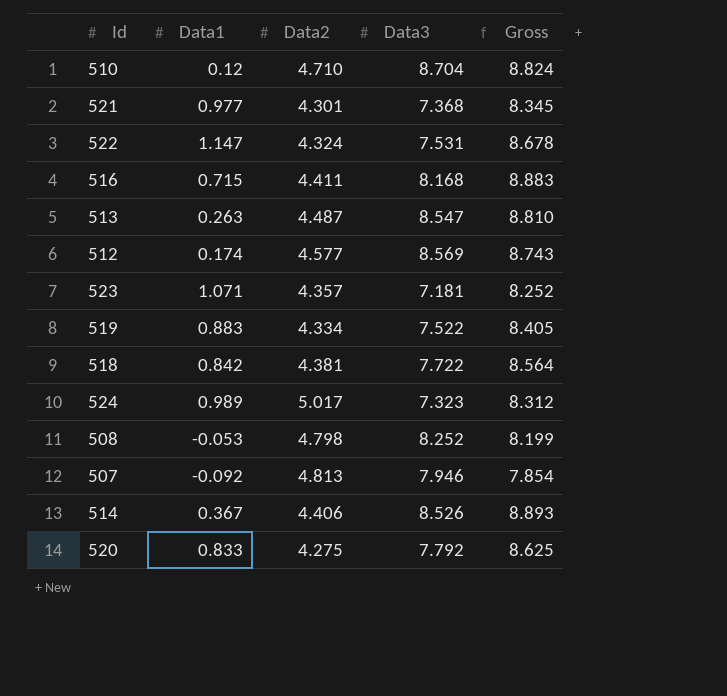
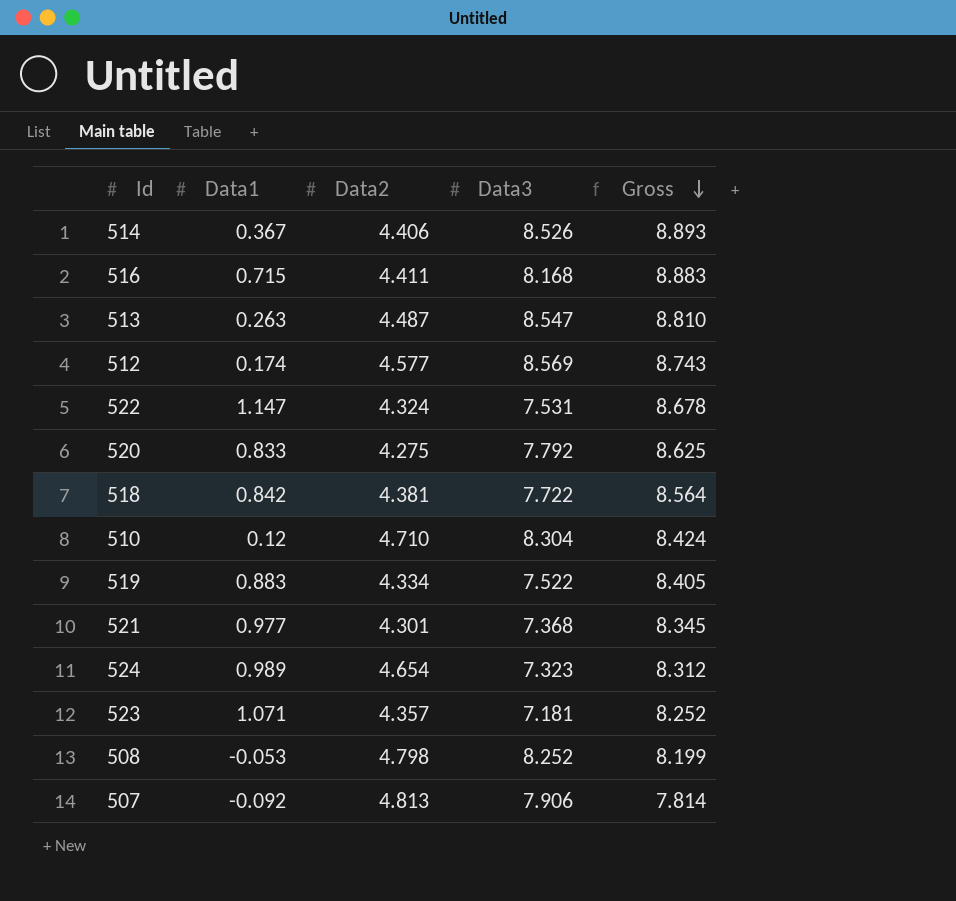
row order: none -> Gross descending
510 | Data3: 8.704 -> 8.304
510 | Gross: 8.824 -> 8.424
524 | Data2: 5.017 -> 4.654
507 | Data3: 7.946 -> 7.906
507 | Gross: 7.854 -> 7.814

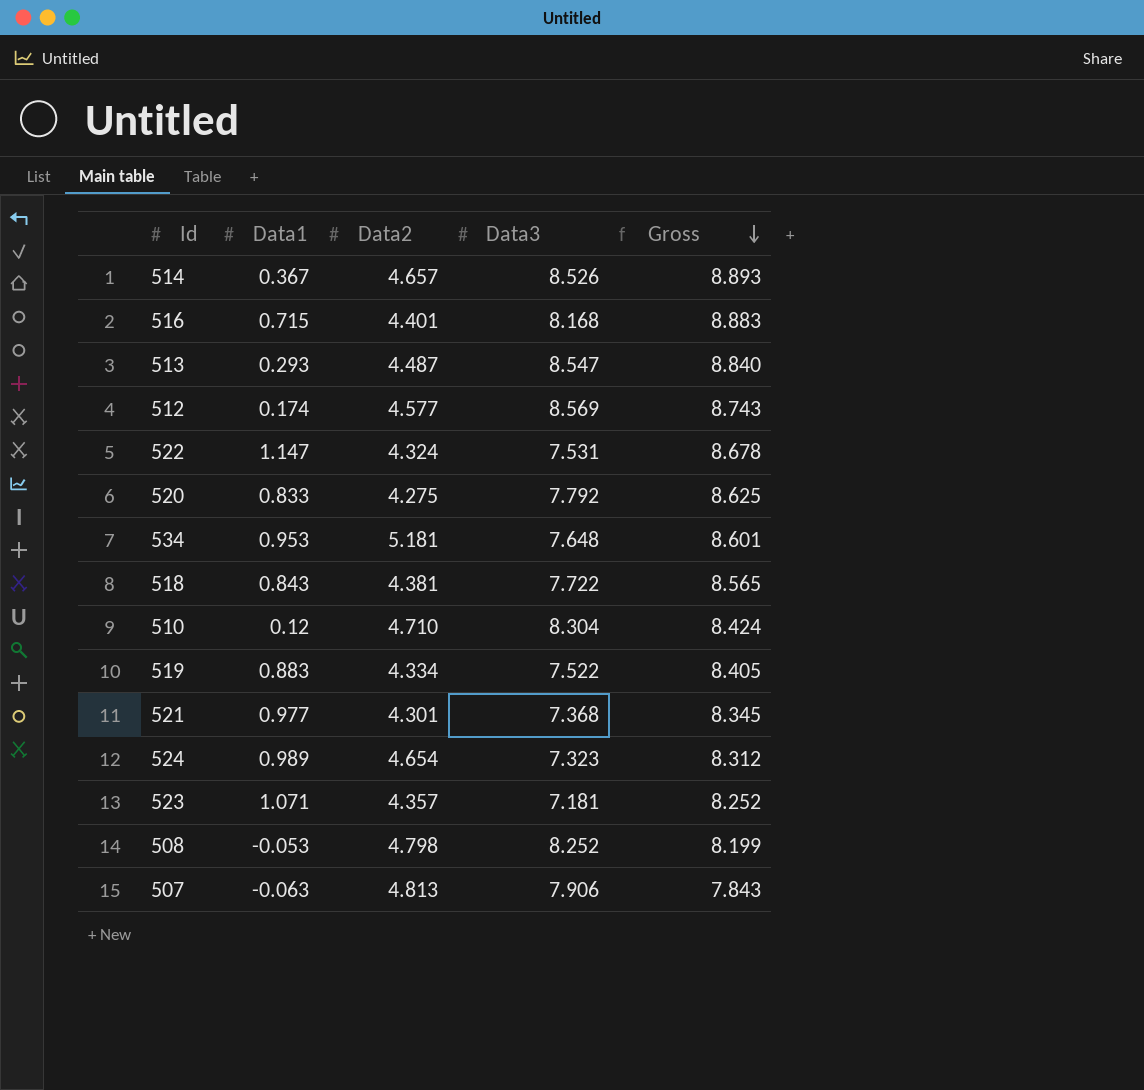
514 | Data2: 4.406 -> 4.657
516 | Data2: 4.411 -> 4.401
513 | Data1: 0.263 -> 0.293
513 | Gross: 8.810 -> 8.840
row 534: none -> 0.953 | 5.181 | 7.648 | 8.601
518 | Data1: 0.842 -> 0.843
518 | Gross: 8.564 -> 8.565
507 | Data1: -0.092 -> -0.063
507 | Gross: 7.814 -> 7.843

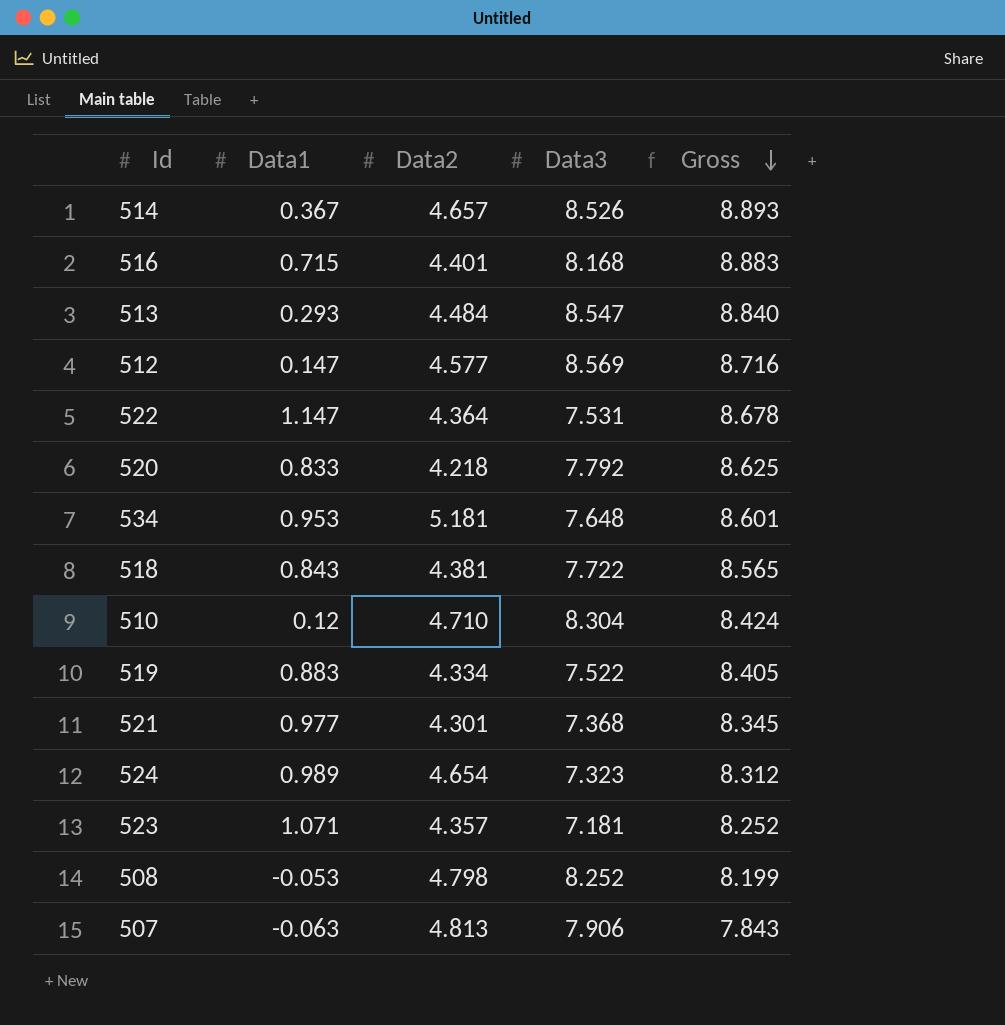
513 | Data2: 4.487 -> 4.484
512 | Data1: 0.174 -> 0.147
512 | Gross: 8.743 -> 8.716
522 | Data2: 4.324 -> 4.364
520 | Data2: 4.275 -> 4.218

